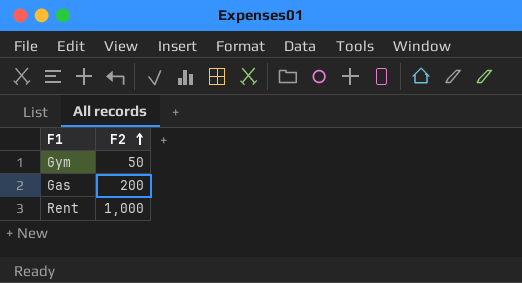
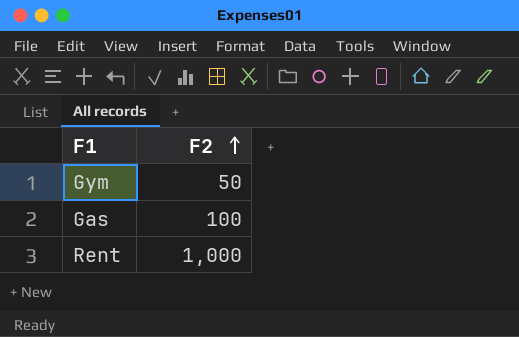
Gas | F2: 200 -> 100

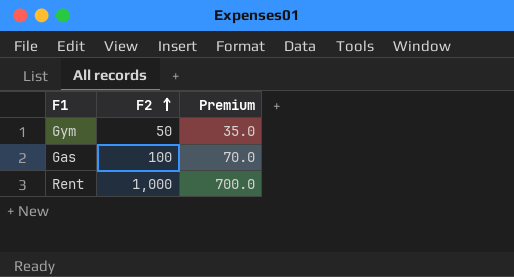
column Premium | formula: none -> [F2] * 0.7

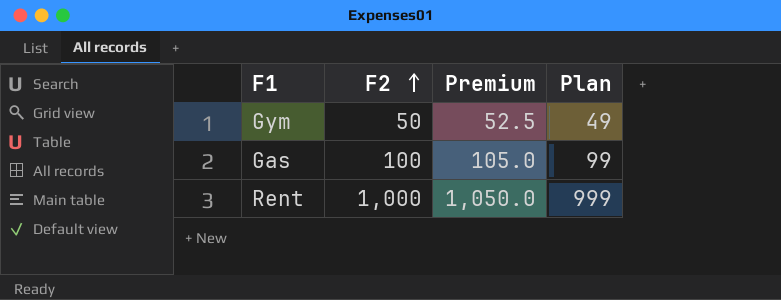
column Premium | formula: [F2] * 0.7 -> [F2] * 1.05
column Plan | formula: none -> [F2] - 1

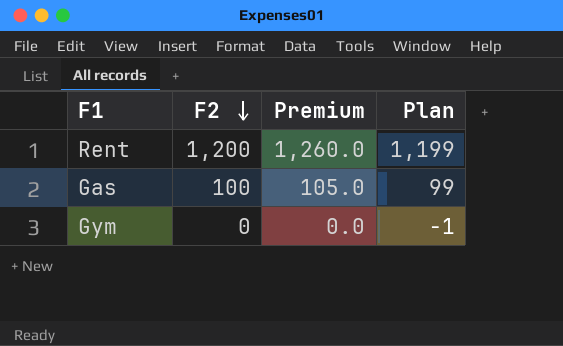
row order: F2 ascending -> F2 descending
Rent | F2: 1,000 -> 1,200
Rent | Premium: 1,050.0 -> 1,260.0
Rent | Plan: 999 -> 1,199
Gym | F2: 50 -> 0
Gym | Premium: 52.5 -> 0.0
Gym | Plan: 49 -> -1

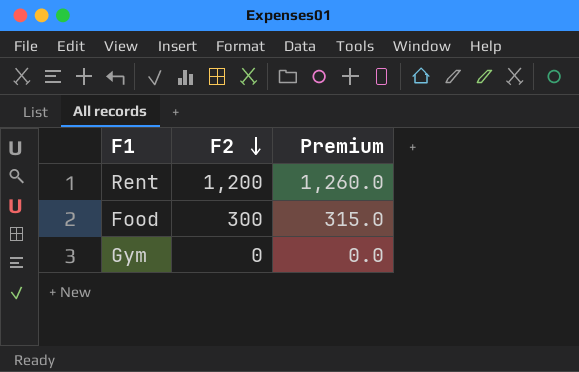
column Plan | formula: [F2] - 1 -> none
row Gas: 100 | 105.0 | 99 -> none
row Food: none -> 300 | 315.0

